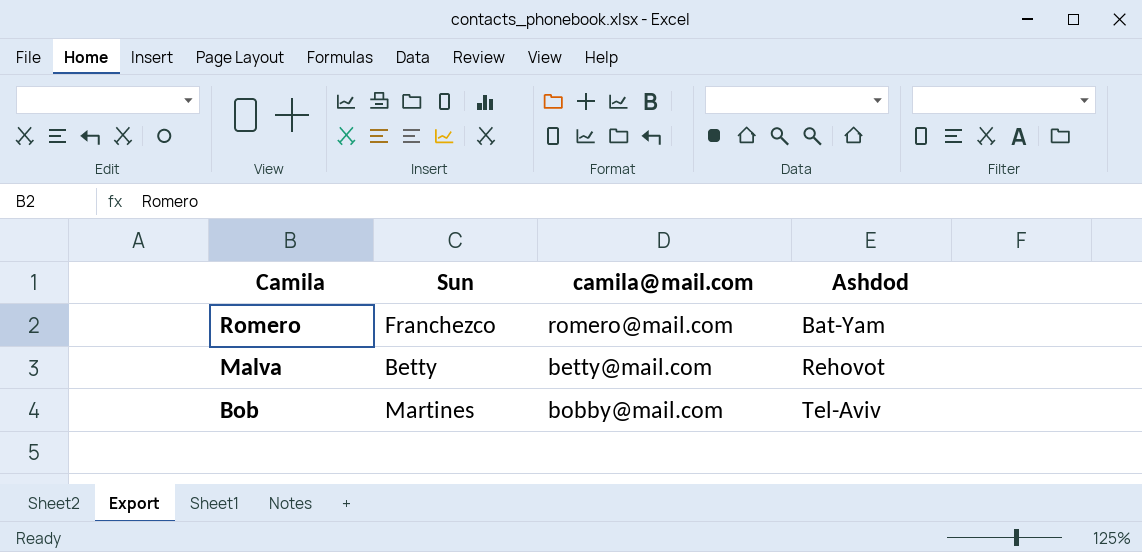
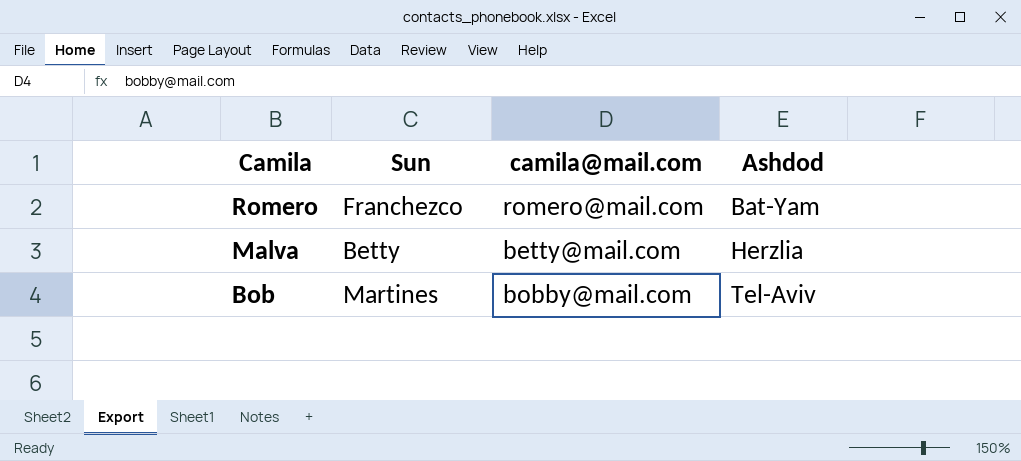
Malva | Ashdod: Rehovot -> Herzlia

